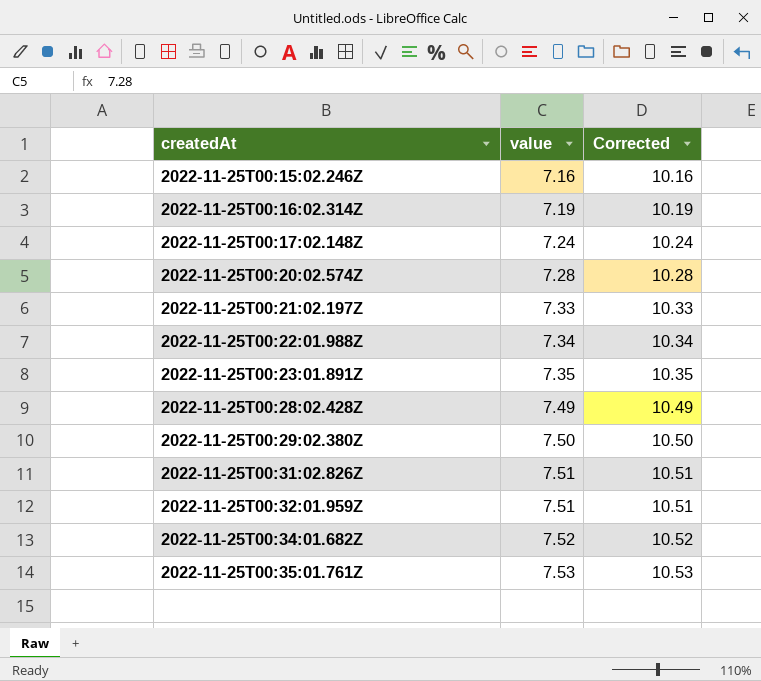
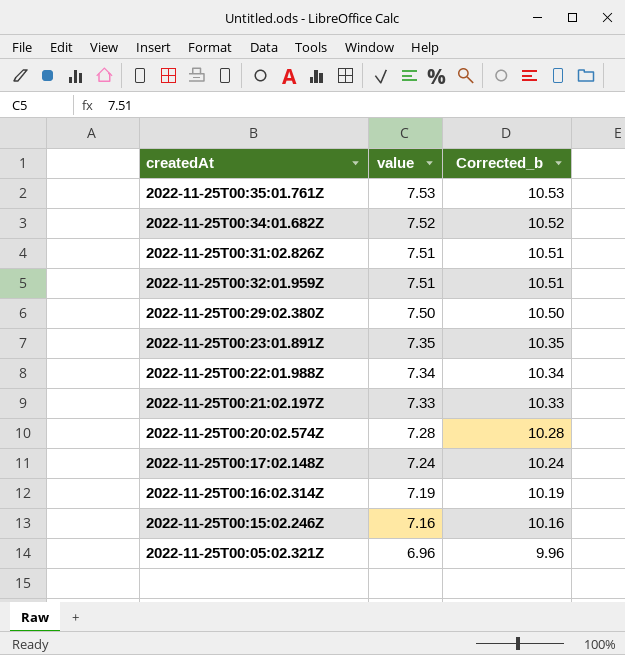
row order: createdAt ascending -> value descending
column name: Corrected -> Corrected_b
row 2022-11-25T00:28:02.428Z: 7.49 | 10.49 -> none
row 2022-11-25T00:05:02.321Z: none -> 6.96 | 9.96

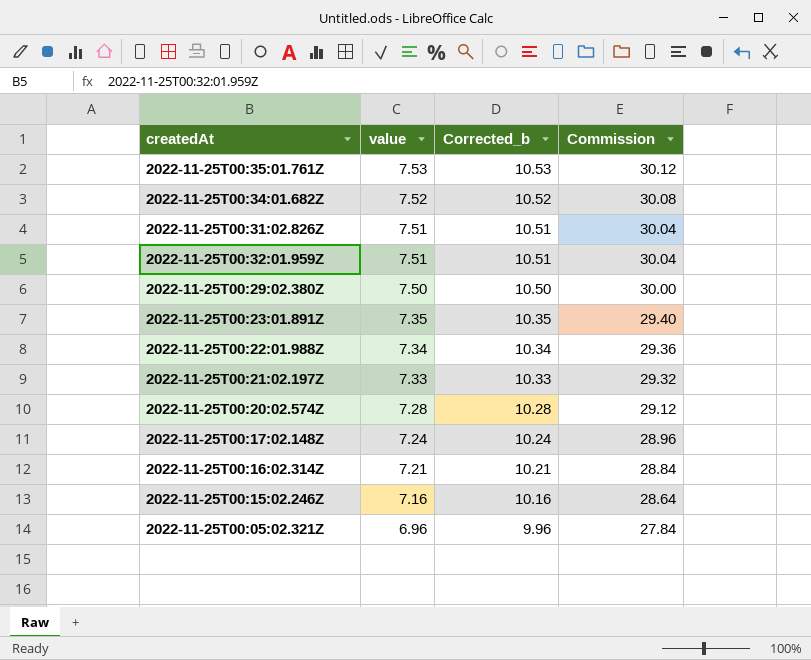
column Commission | formula: none -> [value] * 4
2022-11-25T00:16:02.314Z | value: 7.19 -> 7.21
2022-11-25T00:16:02.314Z | Corrected_b: 10.19 -> 10.21

